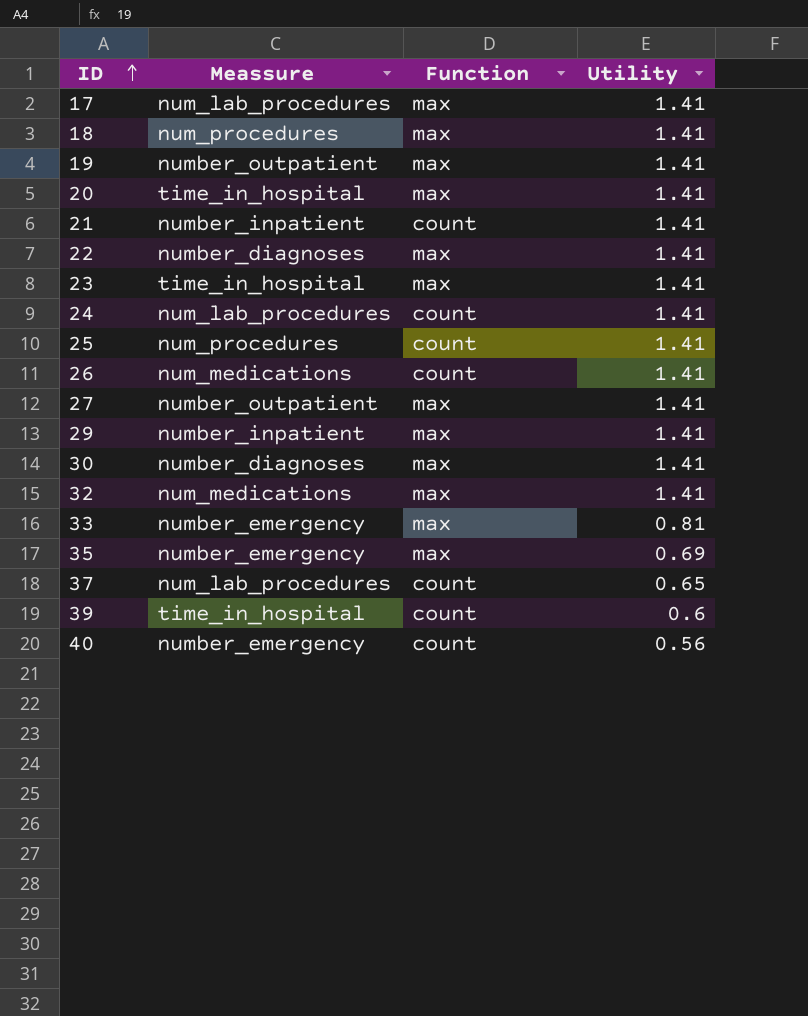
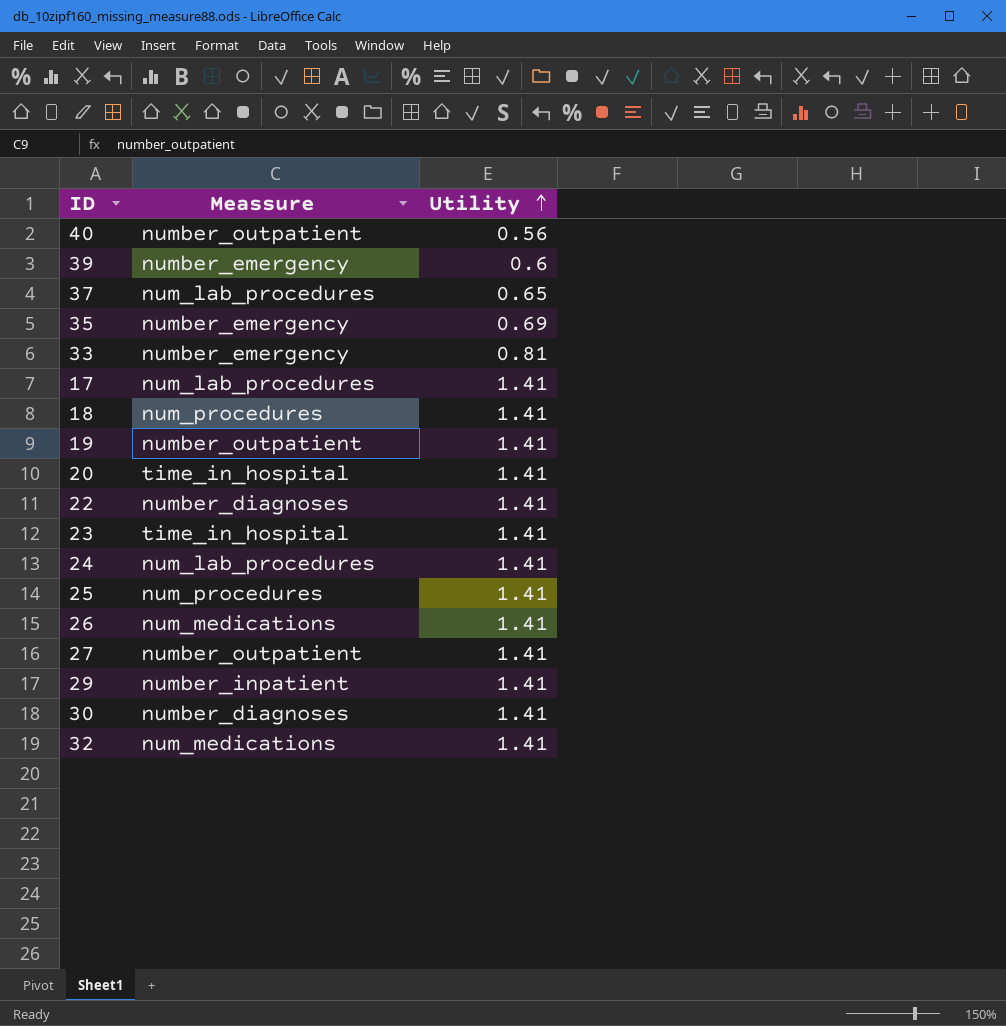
row order: ID ascending -> Utility ascending
column Function | position: 3 -> none
row 21: number_inpatient | count | 1.41 -> none
40 | Meassure: number_emergency -> number_outpatient
39 | Meassure: time_in_hospital -> number_emergency

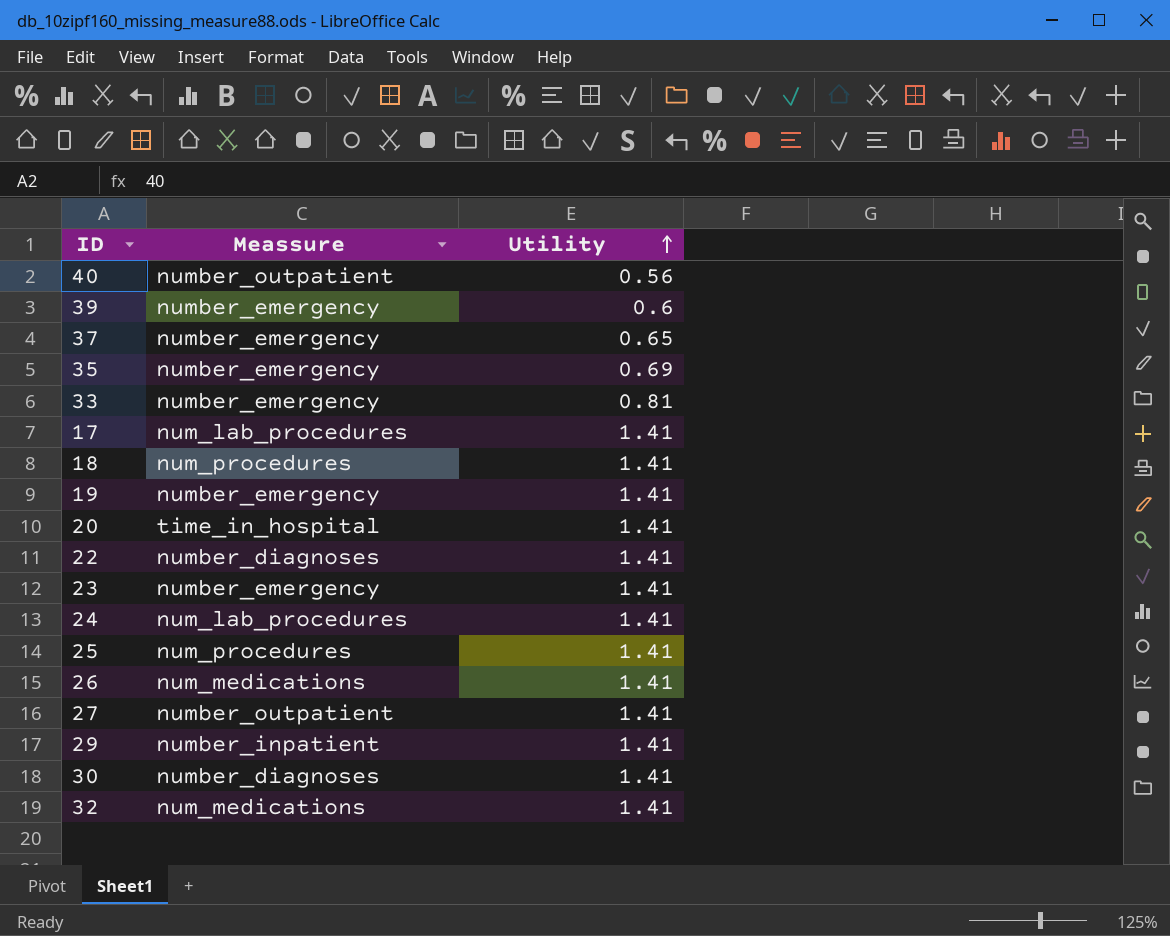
37 | Meassure: num_lab_procedures -> number_emergency
19 | Meassure: number_outpatient -> number_emergency
23 | Meassure: time_in_hospital -> number_emergency

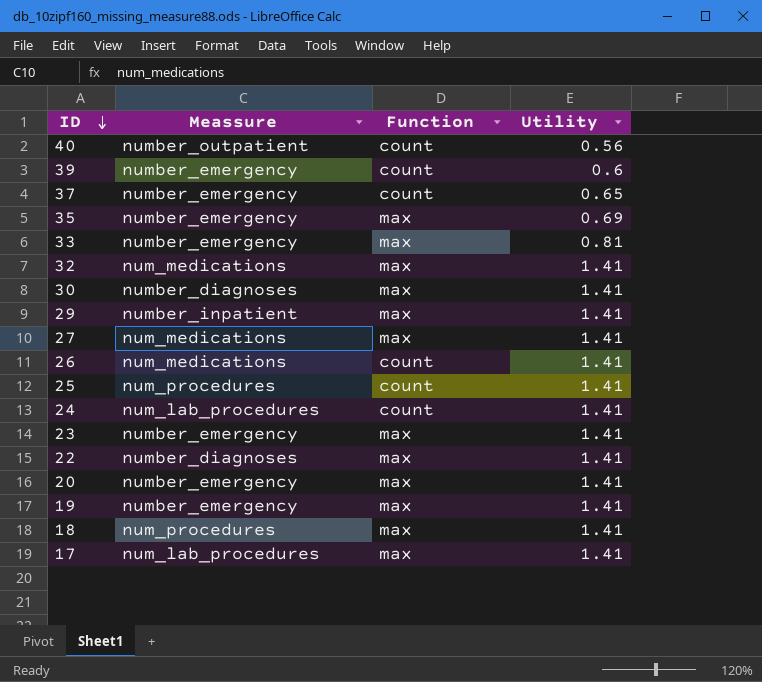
row order: Utility ascending -> ID descending
column Function | position: none -> 3
27 | Meassure: number_outpatient -> num_medications
20 | Meassure: time_in_hospital -> number_emergency

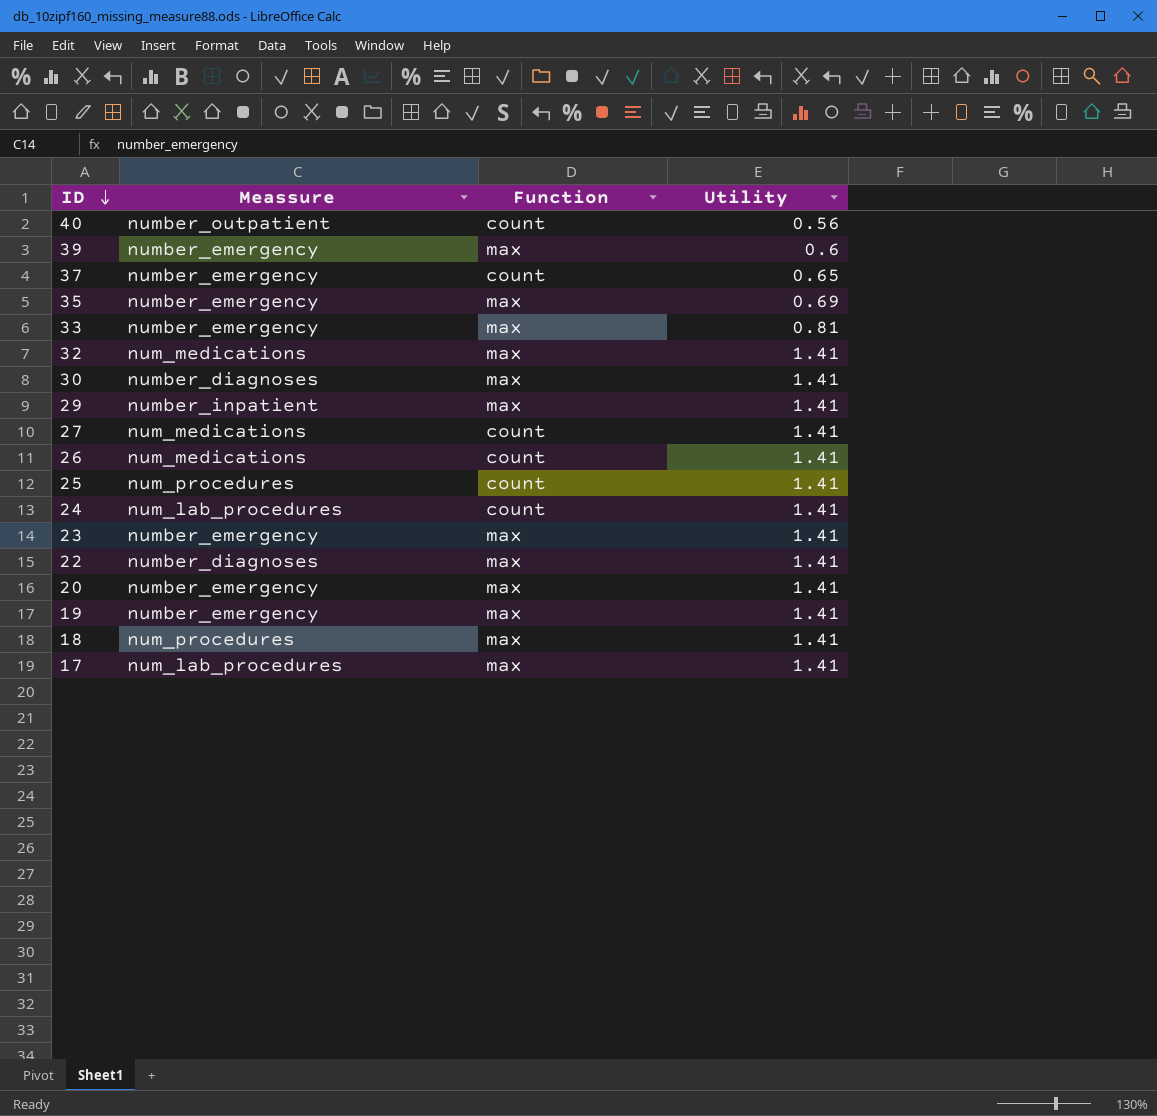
39 | Function: count -> max
27 | Function: max -> count

